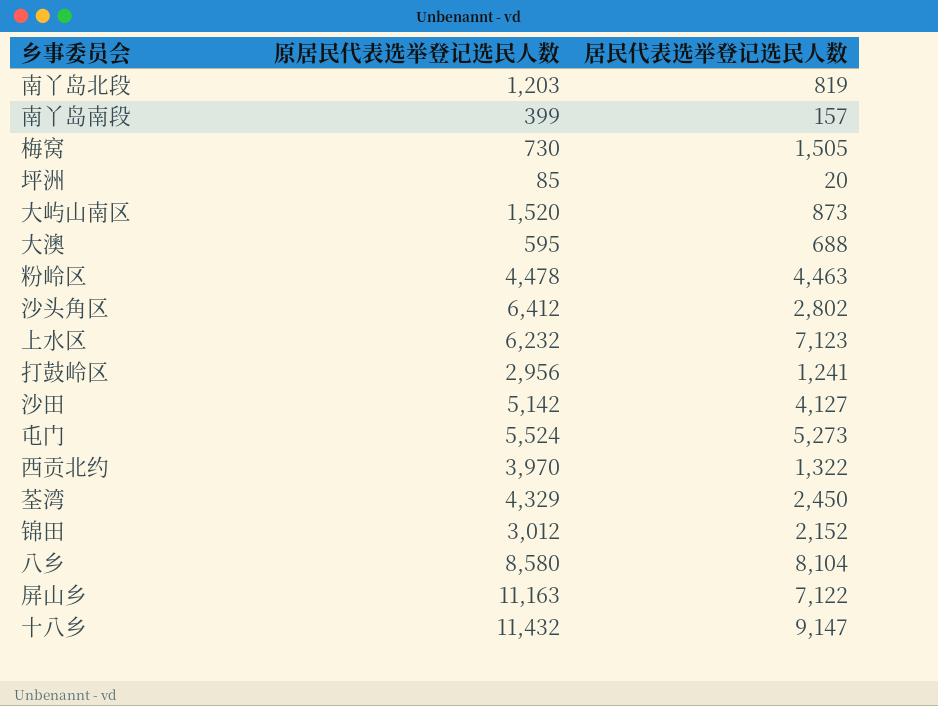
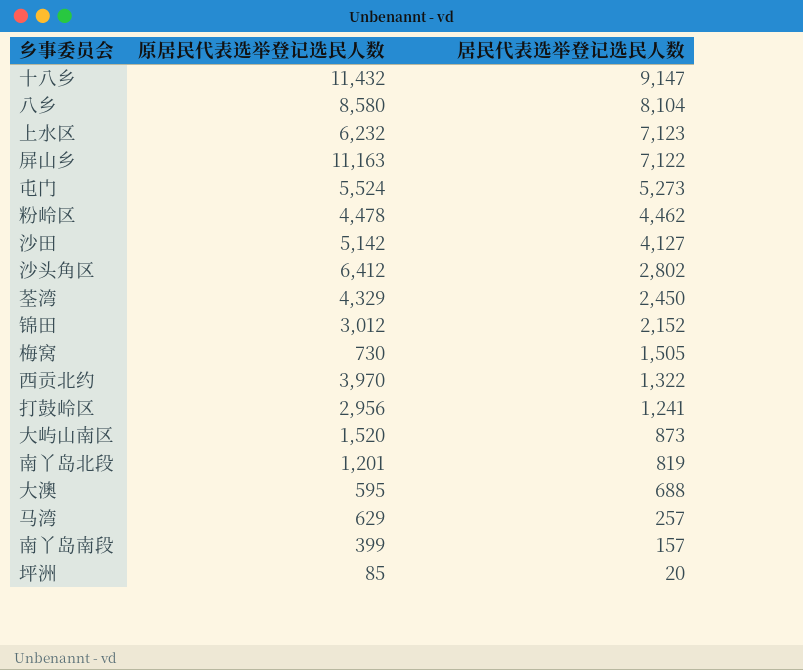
row order: none -> 居民代表选举登记选民人数 descending
粉岭区 | 居民代表选举登记选民人数: 4,463 -> 4,462
南丫岛北段 | 原居民代表选举登记选民人数: 1,203 -> 1,201
row 马湾: none -> 629 | 257

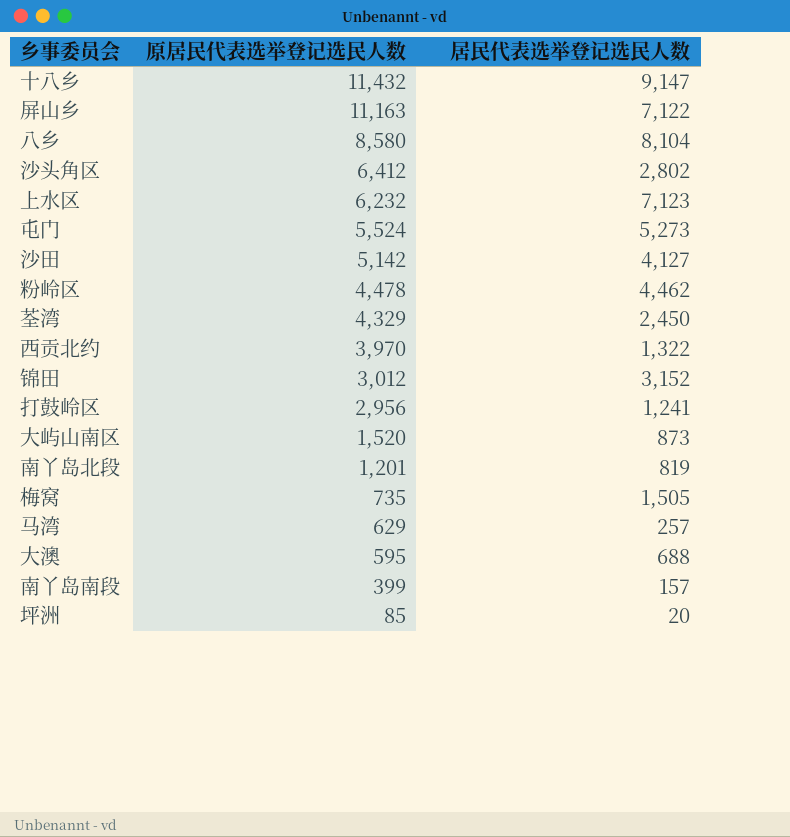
row order: 居民代表选举登记选民人数 descending -> 原居民代表选举登记选民人数 descending
锦田 | 居民代表选举登记选民人数: 2,152 -> 3,152
梅窝 | 原居民代表选举登记选民人数: 730 -> 735

